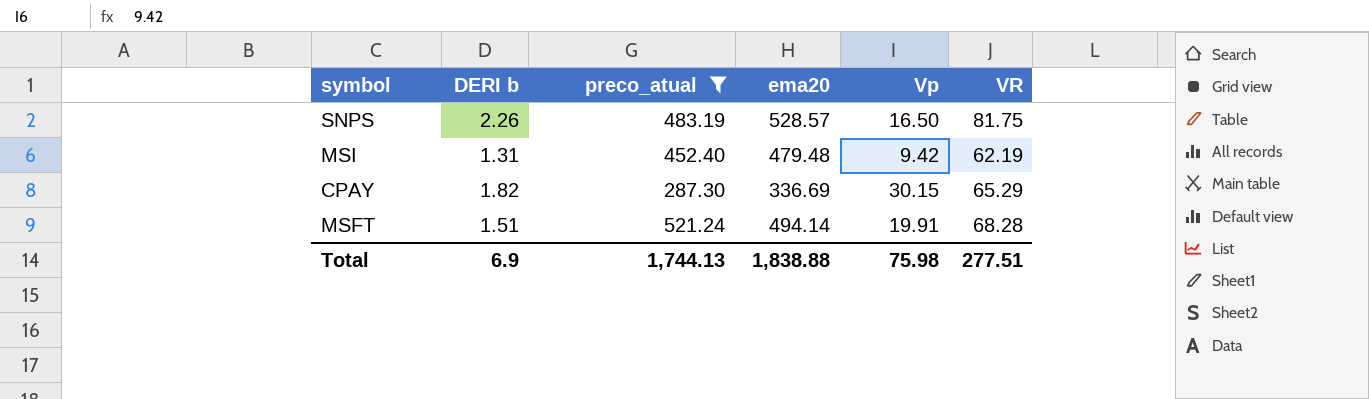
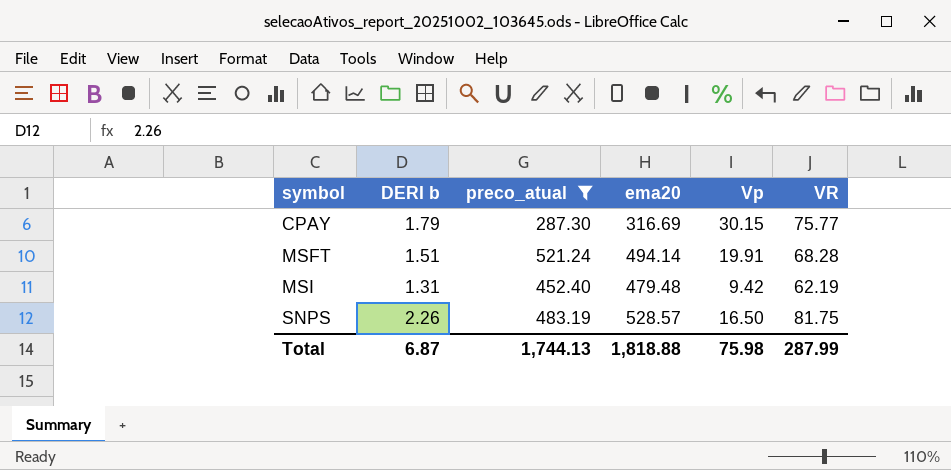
row order: none -> symbol ascending
CPAY | DERI b: 1.82 -> 1.79
CPAY | ema20: 336.69 -> 316.69
CPAY | VR: 65.29 -> 75.77
Total | DERI b: 6.9 -> 6.87
Total | ema20: 1,838.88 -> 1,818.88
Total | VR: 277.51 -> 287.99

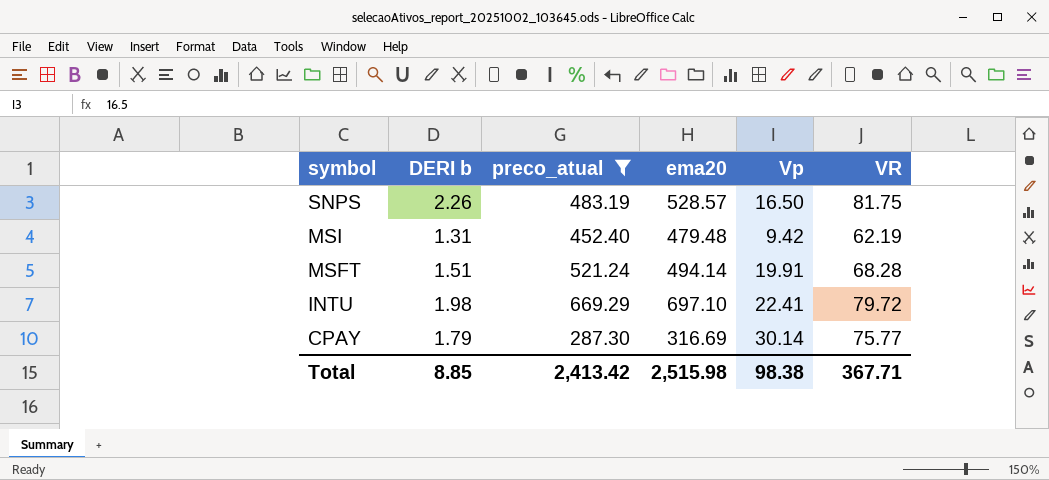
row order: symbol ascending -> symbol descending
row INTU: none -> 1.98 | 669.29 | 697.10 | 22.41 | 79.72
CPAY | Vp: 30.15 -> 30.14
Total | DERI b: 6.87 -> 8.85
Total | preco_atual: 1,744.13 -> 2,413.42
Total | ema20: 1,818.88 -> 2,515.98
Total | Vp: 75.98 -> 98.38
Total | VR: 287.99 -> 367.71

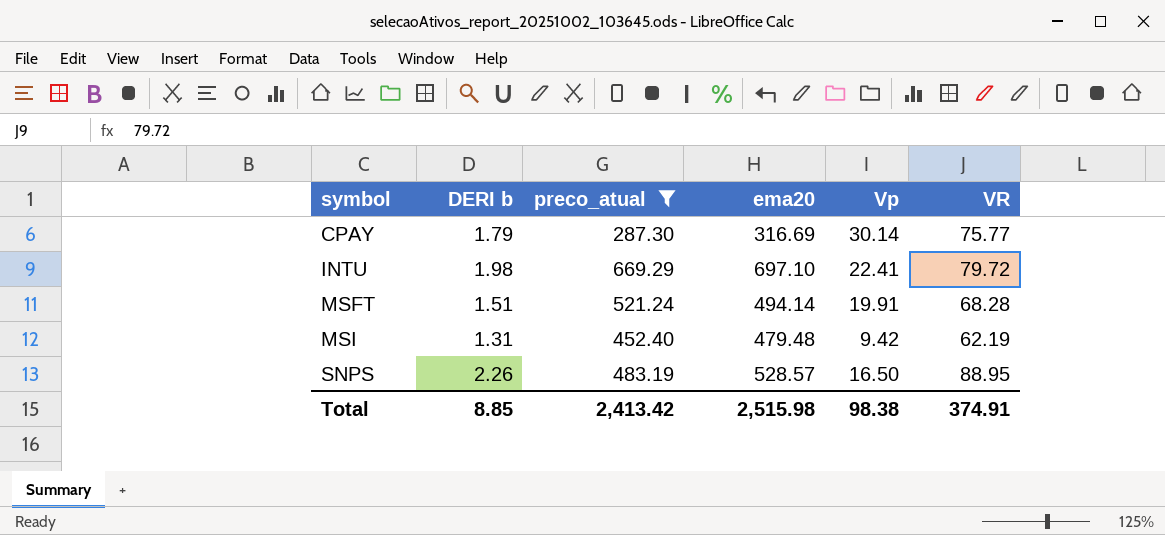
row order: symbol descending -> symbol ascending
SNPS | VR: 81.75 -> 88.95
Total | VR: 367.71 -> 374.91

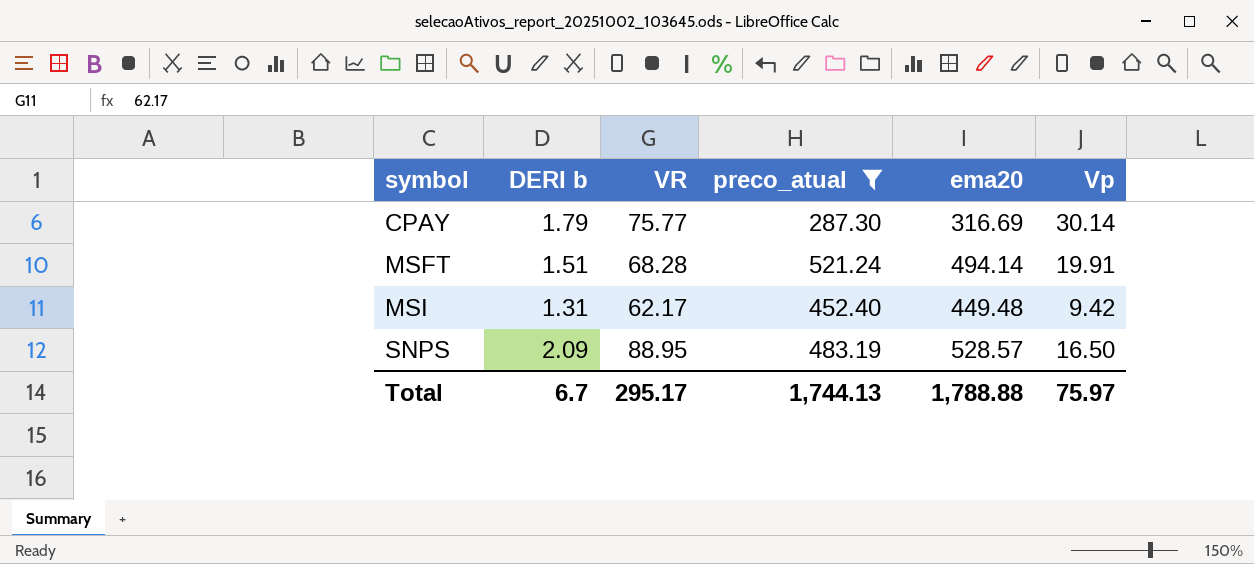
column VR | position: 6 -> 3
row INTU: 1.98 | 669.29 | 697.10 | 22.41 | 79.72 -> none
MSI | VR: 62.19 -> 62.17
MSI | ema20: 479.48 -> 449.48
SNPS | DERI b: 2.26 -> 2.09
Total | DERI b: 8.85 -> 6.7
Total | VR: 374.91 -> 295.17
Total | preco_atual: 2,413.42 -> 1,744.13
Total | ema20: 2,515.98 -> 1,788.88
Total | Vp: 98.38 -> 75.97

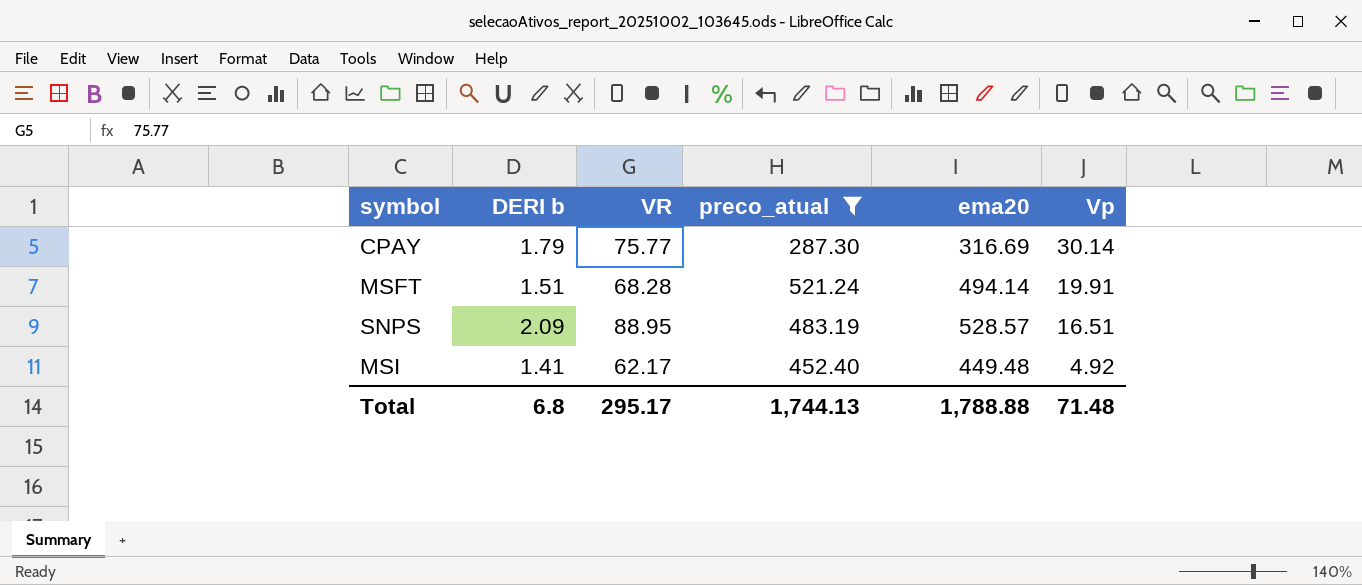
row order: symbol ascending -> Vp descending
SNPS | Vp: 16.50 -> 16.51
MSI | DERI b: 1.31 -> 1.41
MSI | Vp: 9.42 -> 4.92
Total | DERI b: 6.7 -> 6.8
Total | Vp: 75.97 -> 71.48

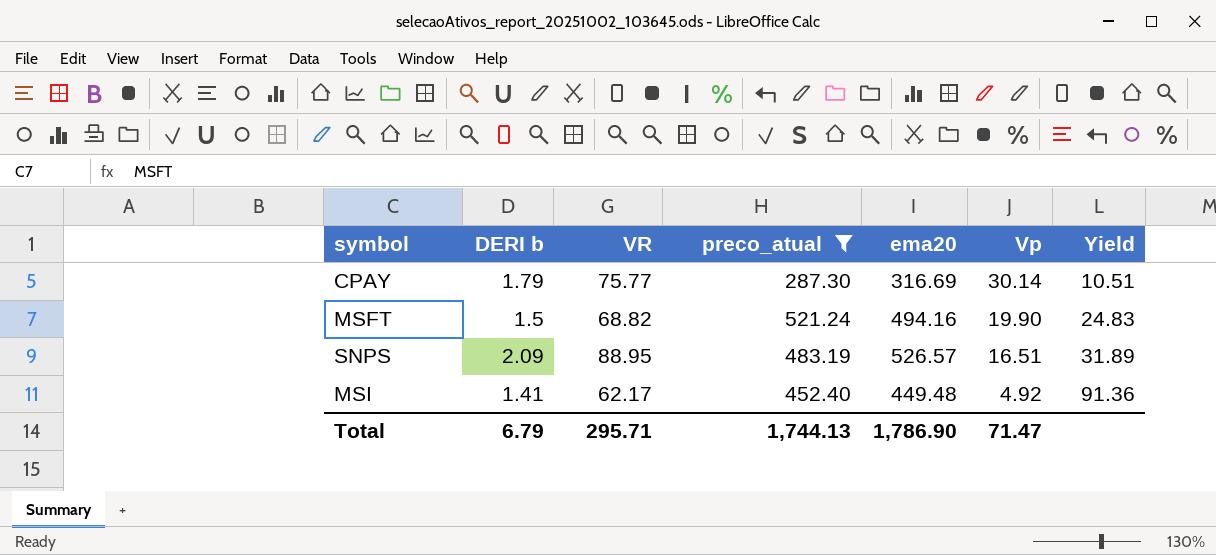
column Yield | formula: none -> [ema20] / [Vp]
MSFT | DERI b: 1.51 -> 1.5
MSFT | VR: 68.28 -> 68.82
MSFT | ema20: 494.14 -> 494.16
MSFT | Vp: 19.91 -> 19.90
SNPS | ema20: 528.57 -> 526.57
Total | DERI b: 6.8 -> 6.79
Total | VR: 295.17 -> 295.71
Total | ema20: 1,788.88 -> 1,786.90
Total | Vp: 71.48 -> 71.47

